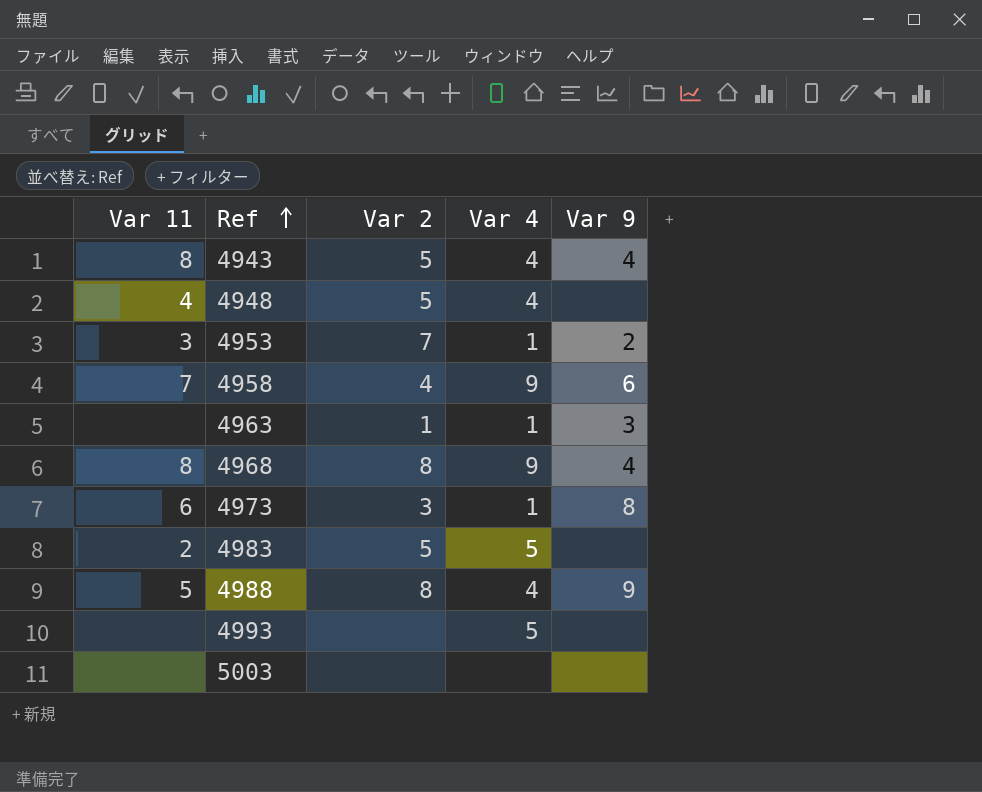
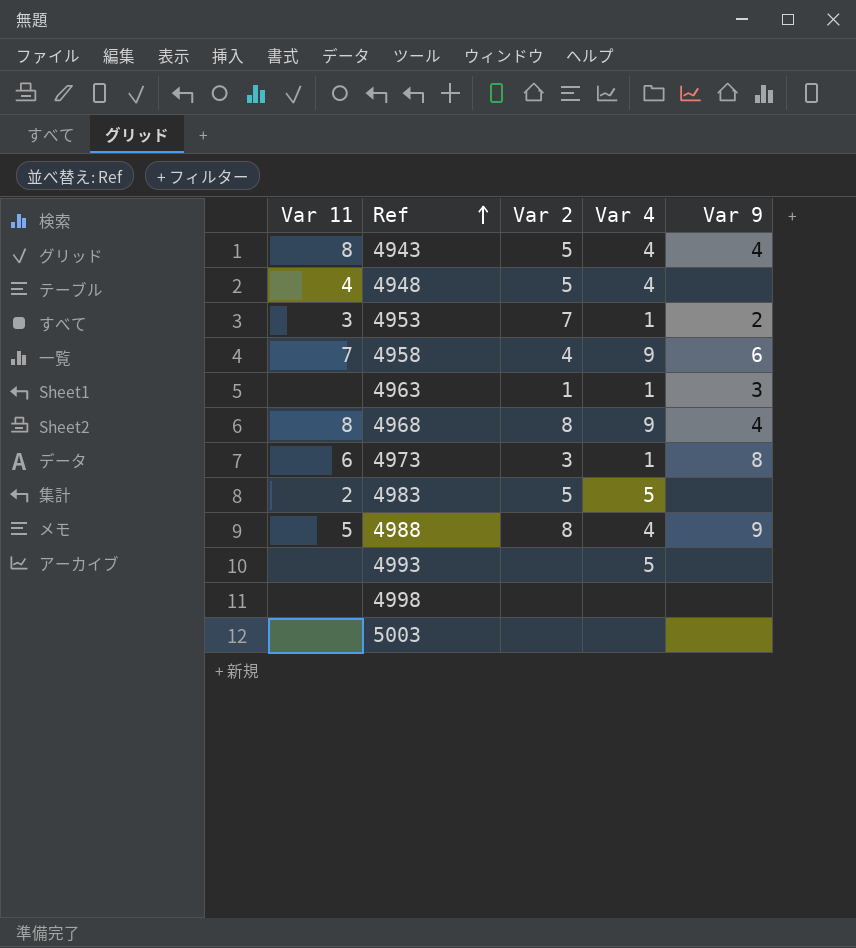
row 4998: none -> none | none | none | none

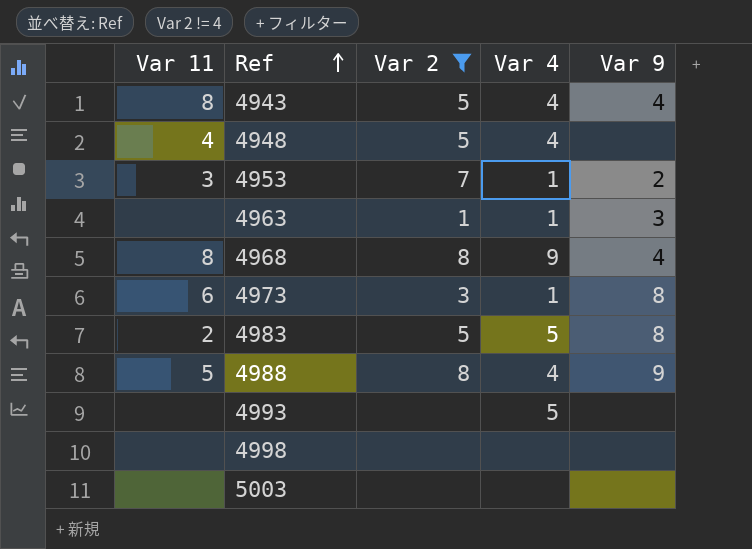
filter: none -> Var 2 != 4
4983 | Var 9: none -> 8

